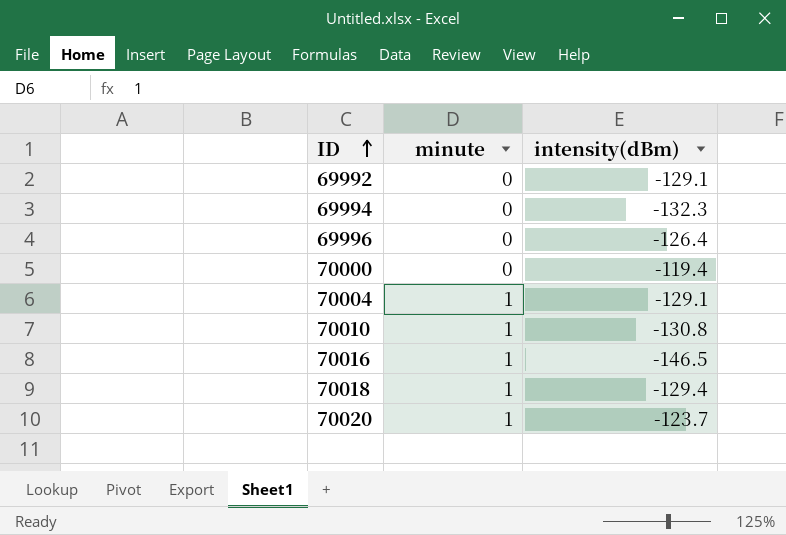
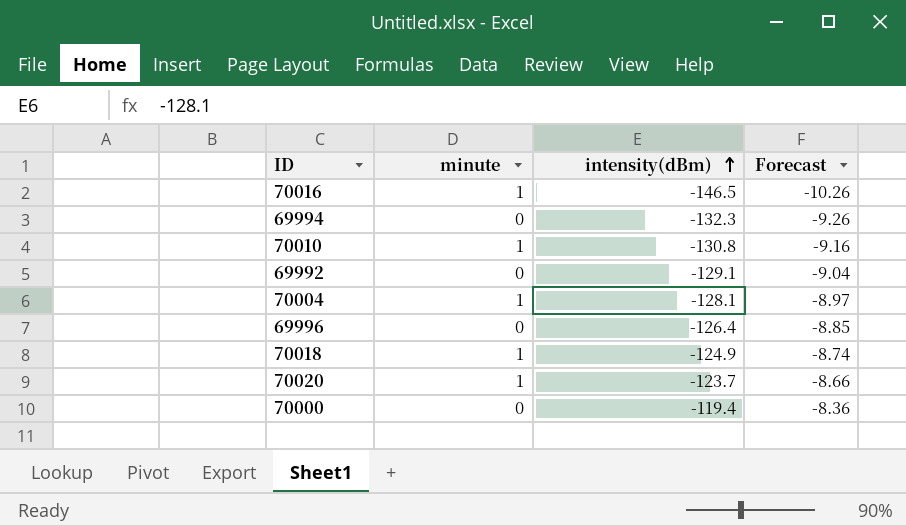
row order: ID ascending -> intensity(dBm) ascending
column Forecast | formula: none -> [intensity(dBm)] * 0.07
70004 | intensity(dBm): -129.1 -> -128.1
70018 | intensity(dBm): -129.4 -> -124.9

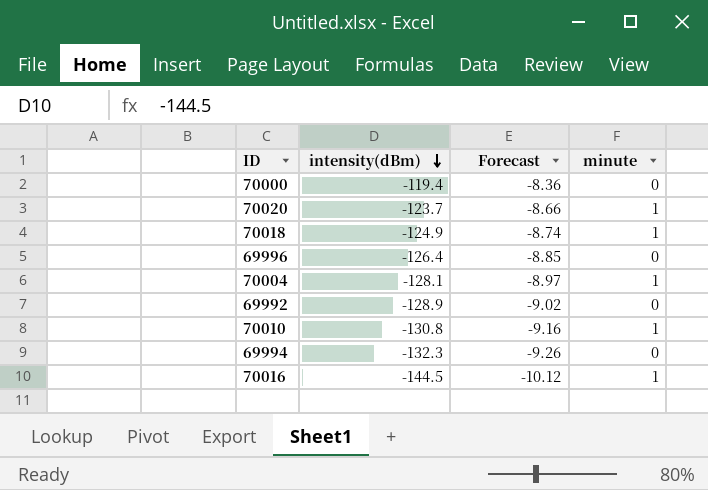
row order: intensity(dBm) ascending -> intensity(dBm) descending
column minute | position: 2 -> 4
69992 | intensity(dBm): -129.1 -> -128.9
69992 | Forecast: -9.04 -> -9.02
70016 | intensity(dBm): -146.5 -> -144.5
70016 | Forecast: -10.26 -> -10.12

